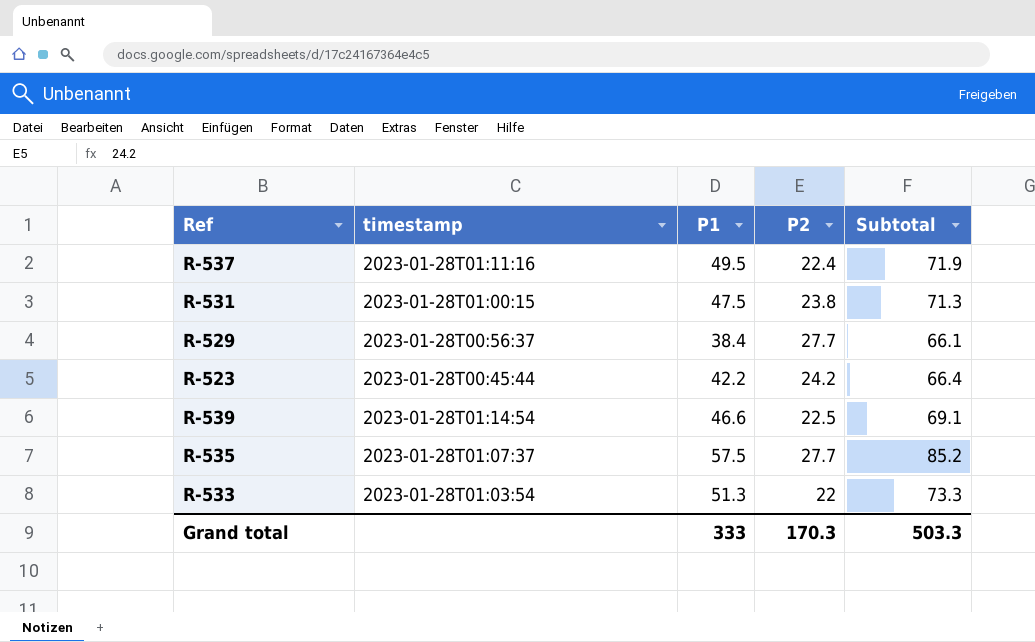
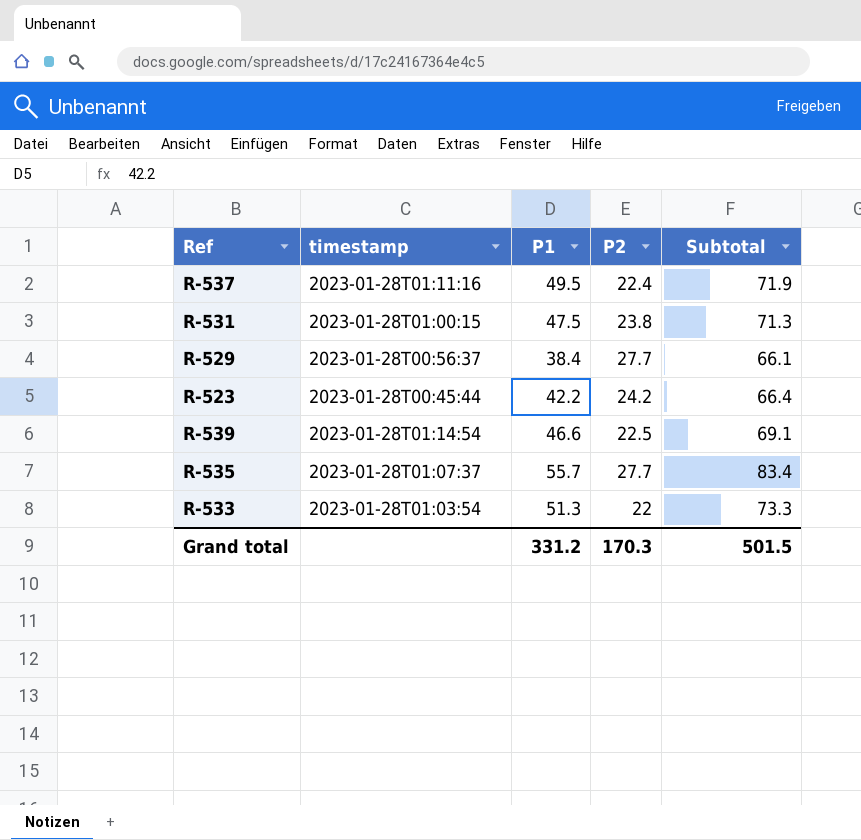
R-535 | P1: 57.5 -> 55.7
R-535 | Subtotal: 85.2 -> 83.4
Grand total | P1: 333 -> 331.2
Grand total | Subtotal: 503.3 -> 501.5

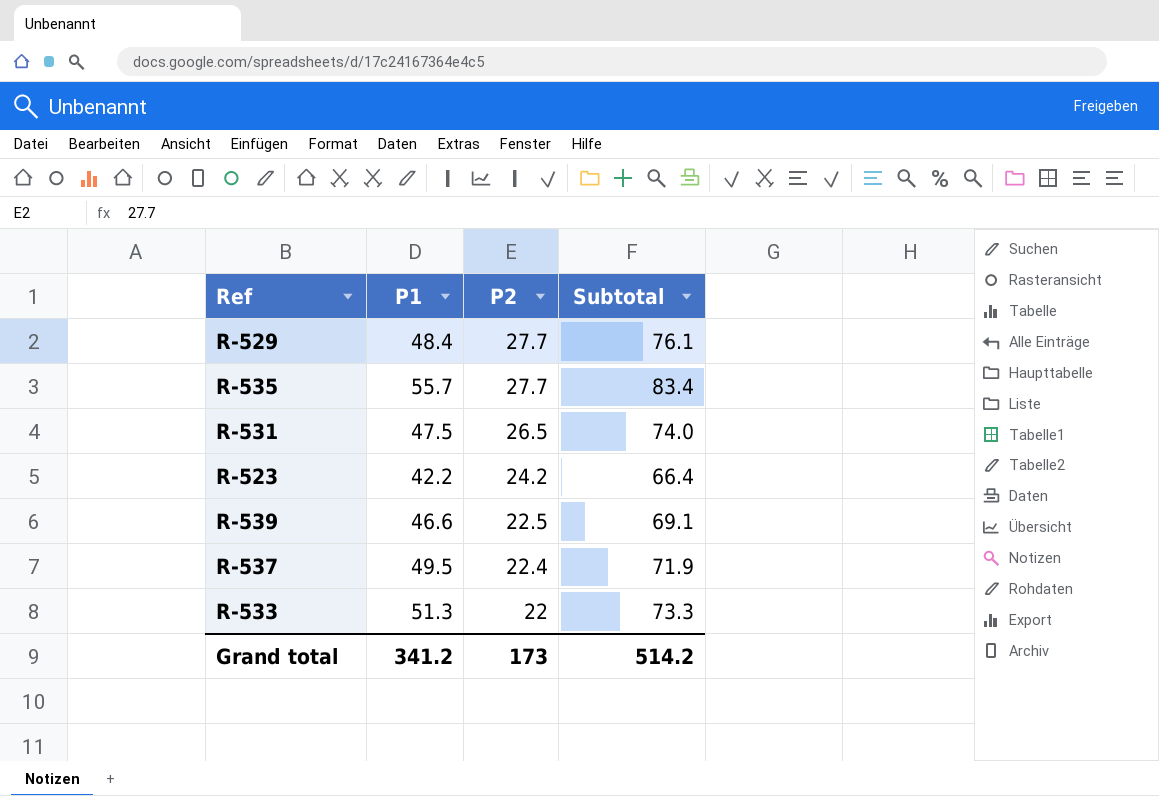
row order: none -> P2 descending
column timestamp | position: 2 -> none
R-529 | P1: 38.4 -> 48.4
R-529 | Subtotal: 66.1 -> 76.1
R-531 | P2: 23.8 -> 26.5
R-531 | Subtotal: 71.3 -> 74.0
Grand total | P1: 331.2 -> 341.2
Grand total | P2: 170.3 -> 173
Grand total | Subtotal: 501.5 -> 514.2

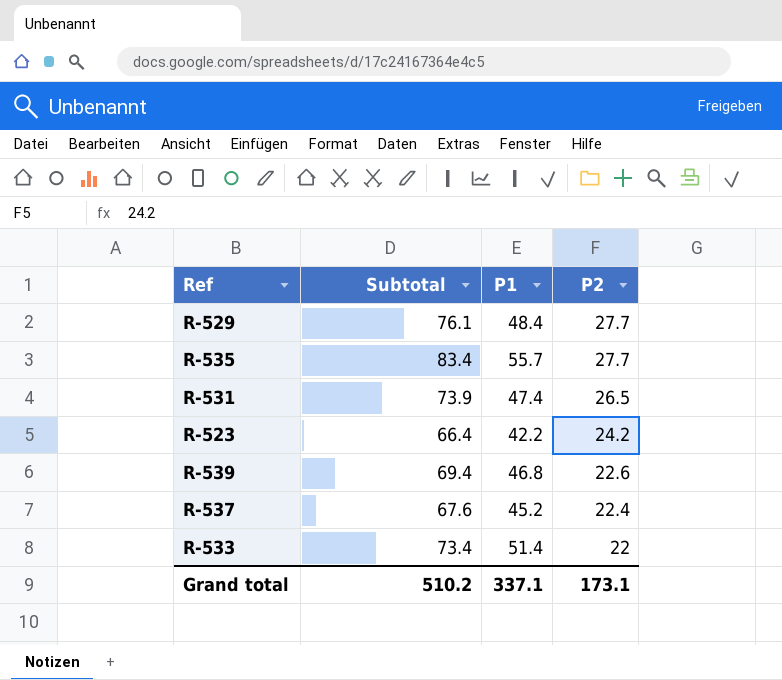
column Subtotal | position: 4 -> 2
R-531 | Subtotal: 74.0 -> 73.9
R-531 | P1: 47.5 -> 47.4
R-539 | Subtotal: 69.1 -> 69.4
R-539 | P1: 46.6 -> 46.8
R-539 | P2: 22.5 -> 22.6
R-537 | Subtotal: 71.9 -> 67.6
R-537 | P1: 49.5 -> 45.2
R-533 | Subtotal: 73.3 -> 73.4
R-533 | P1: 51.3 -> 51.4
Grand total | Subtotal: 514.2 -> 510.2
Grand total | P1: 341.2 -> 337.1
Grand total | P2: 173 -> 173.1

